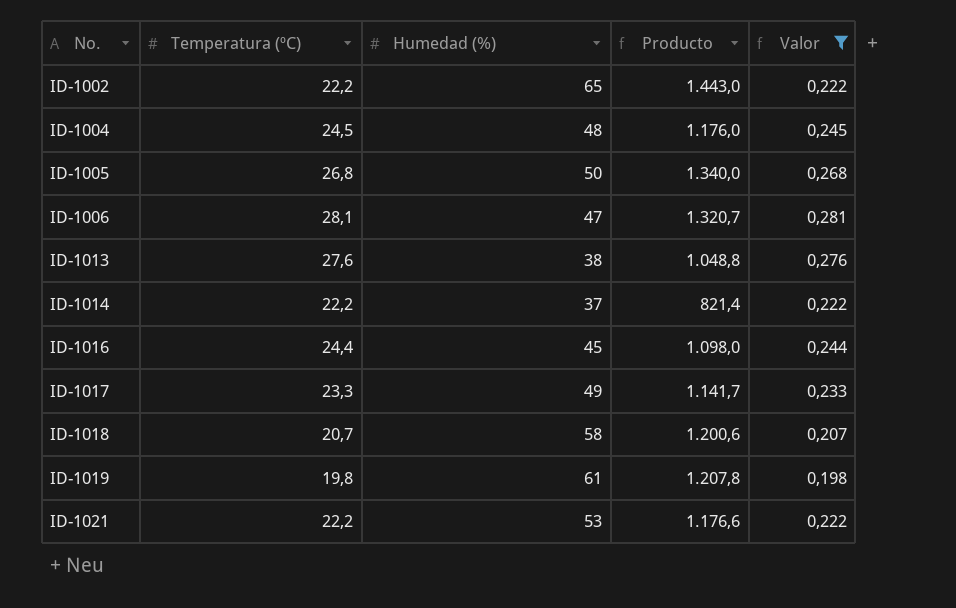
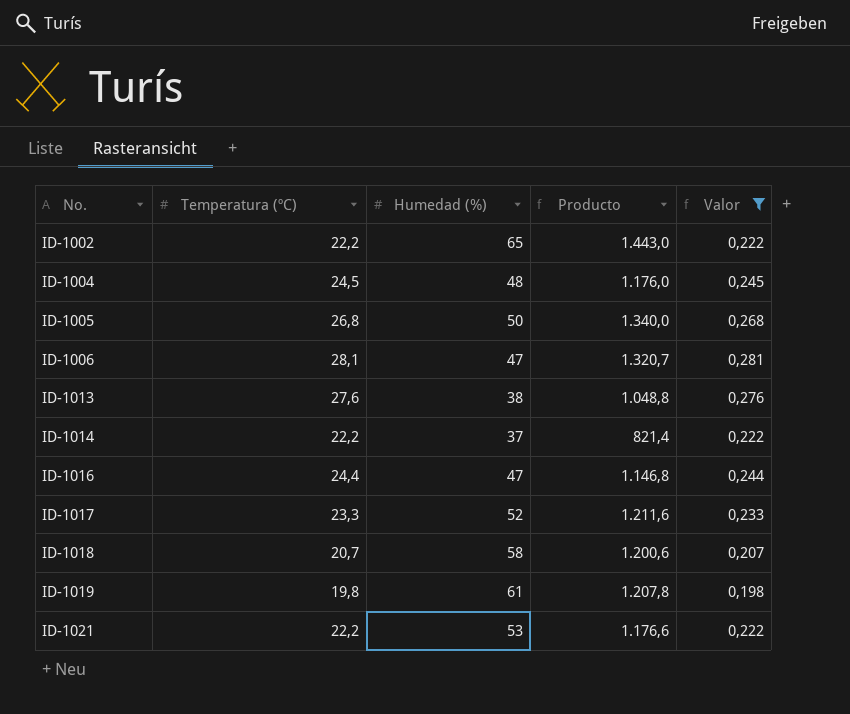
ID-1016 | Humedad (%): 45 -> 47
ID-1016 | Producto: 1.098,0 -> 1.146,8
ID-1017 | Humedad (%): 49 -> 52
ID-1017 | Producto: 1.141,7 -> 1.211,6

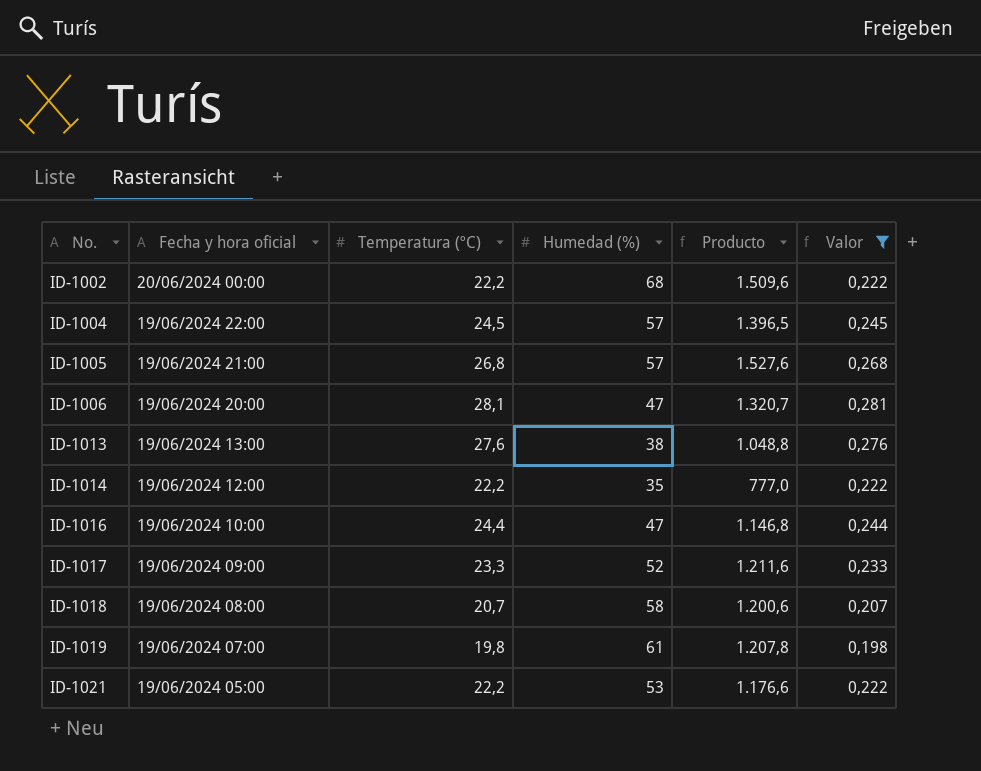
column Fecha y hora oficial | position: none -> 2
ID-1002 | Humedad (%): 65 -> 68
ID-1002 | Producto: 1.443,0 -> 1.509,6
ID-1004 | Humedad (%): 48 -> 57
ID-1004 | Producto: 1.176,0 -> 1.396,5
ID-1005 | Humedad (%): 50 -> 57
ID-1005 | Producto: 1.340,0 -> 1.527,6
ID-1014 | Humedad (%): 37 -> 35
ID-1014 | Producto: 821,4 -> 777,0

